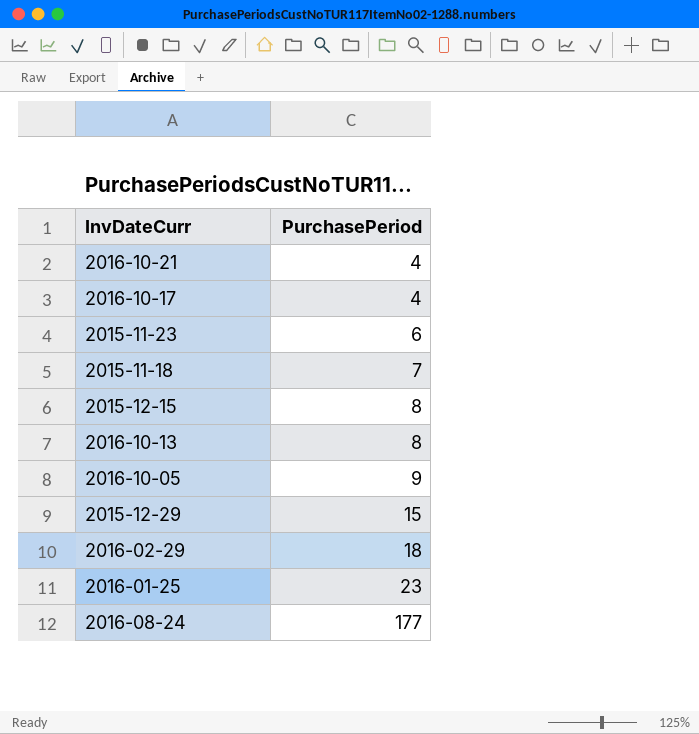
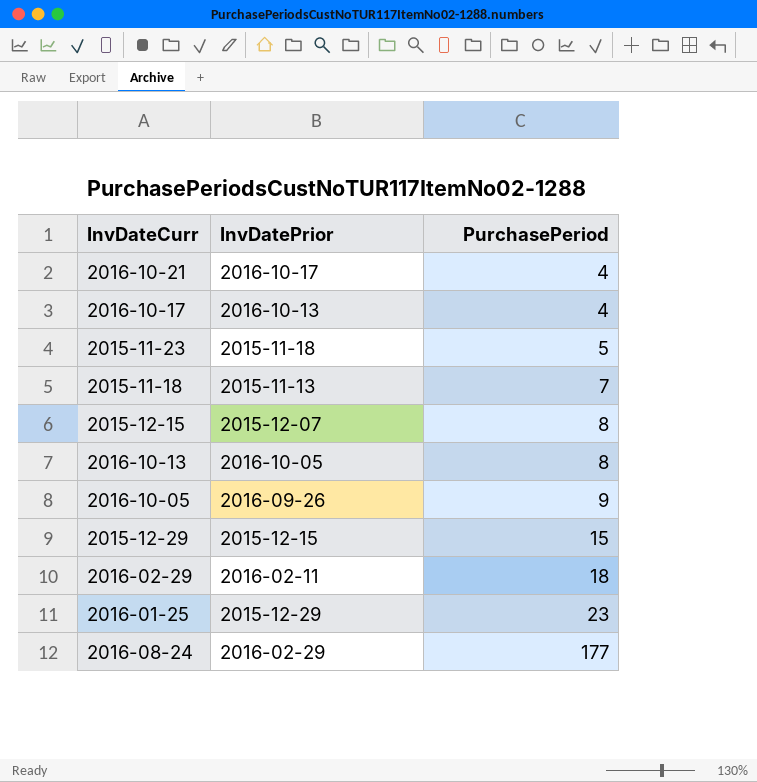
column InvDatePrior | position: none -> 2
2015-11-23 | PurchasePeriod: 6 -> 5

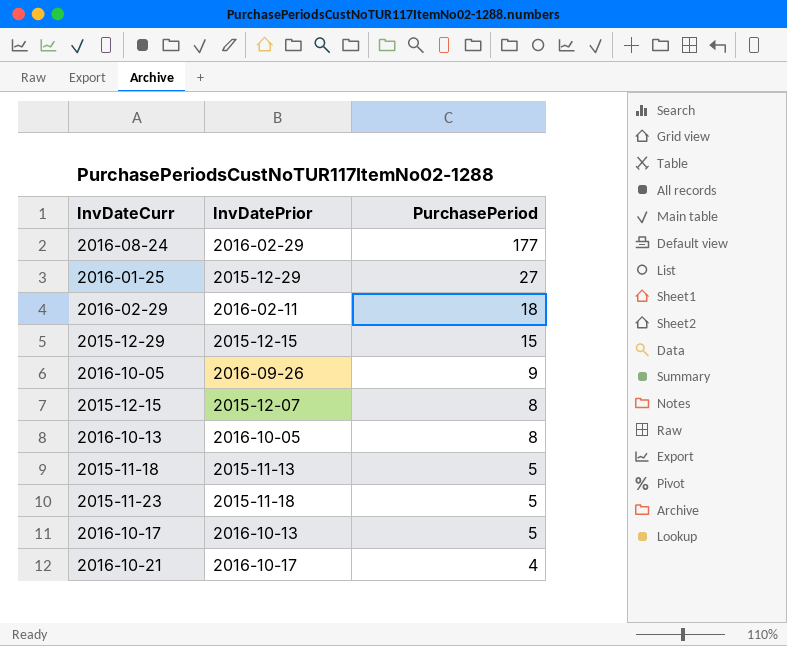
row order: PurchasePeriod ascending -> PurchasePeriod descending
2016-01-25 | PurchasePeriod: 23 -> 27
2015-11-18 | PurchasePeriod: 7 -> 5
2016-10-17 | PurchasePeriod: 4 -> 5

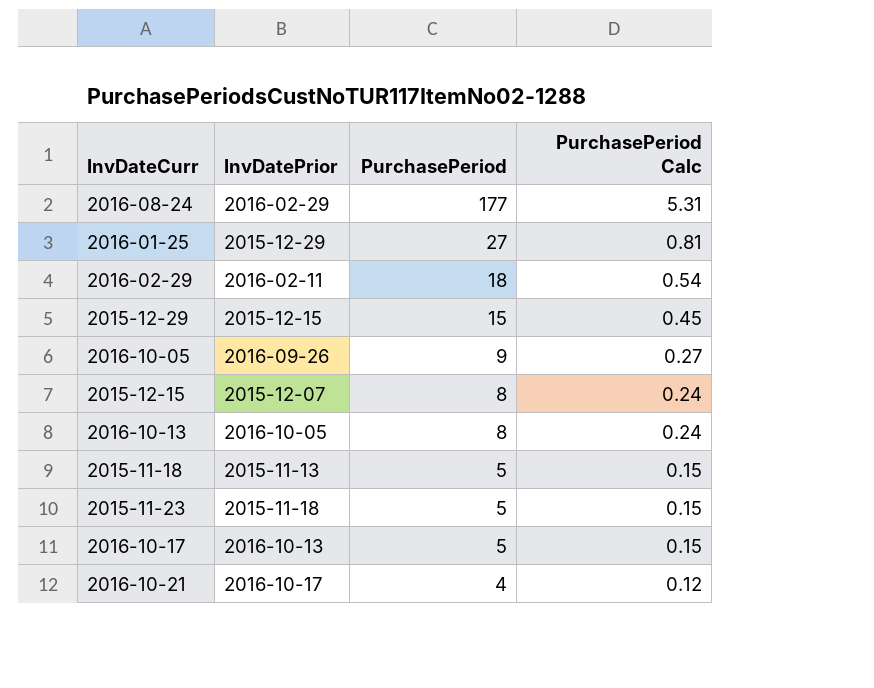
column PurchasePeriod Calc | formula: none -> [PurchasePeriod] * 0.03

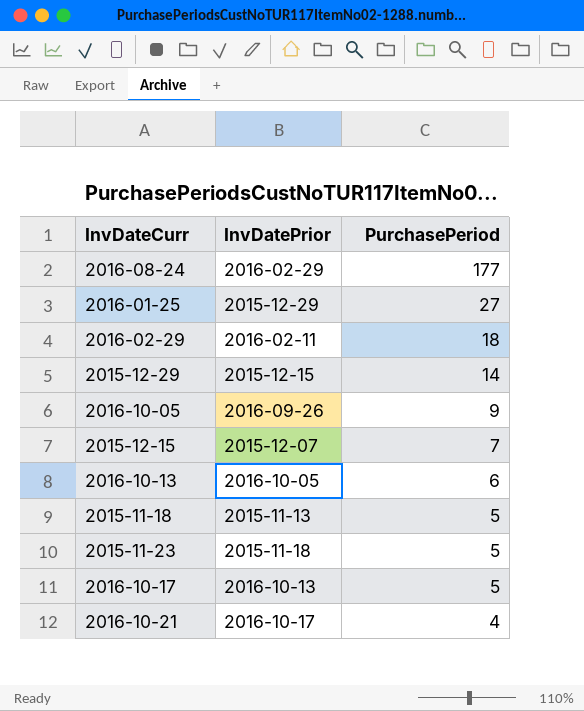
column PurchasePeriod Calc | formula: [PurchasePeriod] * 0.03 -> none
2015-12-29 | PurchasePeriod: 15 -> 14
2015-12-15 | PurchasePeriod: 8 -> 7
2016-10-13 | PurchasePeriod: 8 -> 6

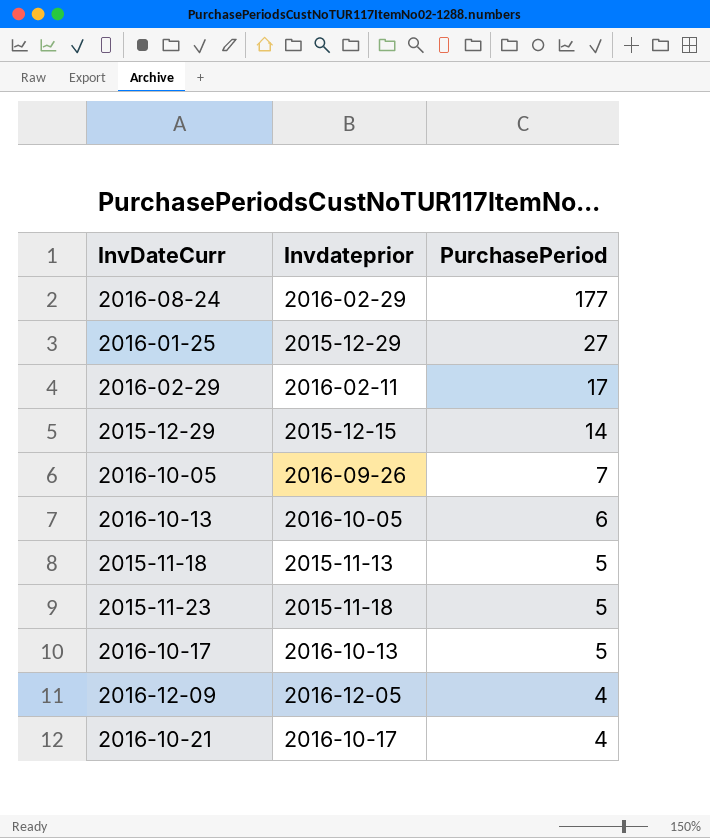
column name: InvDatePrior -> Invdateprior
row 2015-12-15: 2015-12-07 | 7 -> none
2016-02-29 | PurchasePeriod: 18 -> 17
2016-10-05 | PurchasePeriod: 9 -> 7
row 2016-12-09: none -> 2016-12-05 | 4

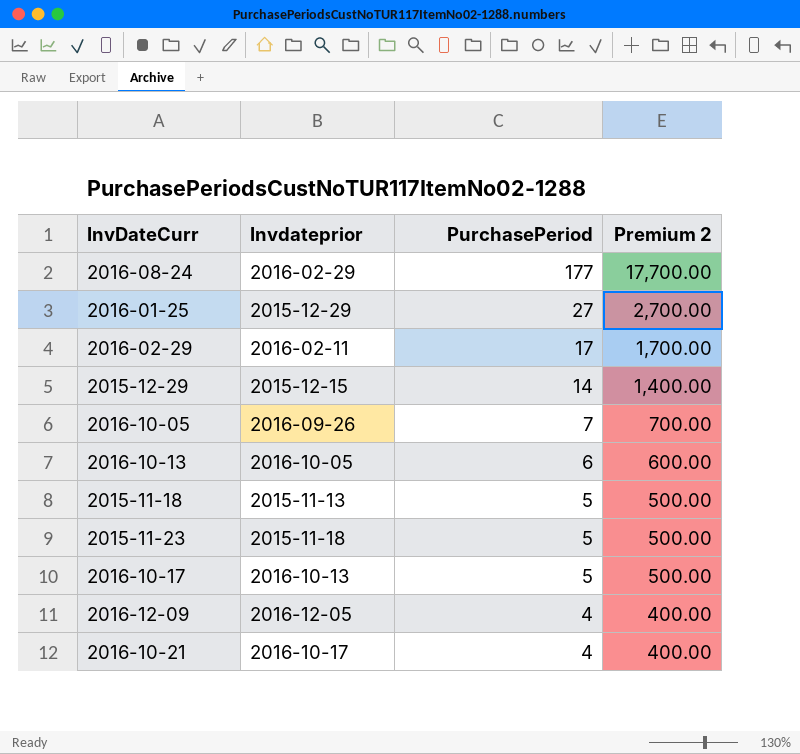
column Premium 2 | formula: none -> [PurchasePeriod] * 100

